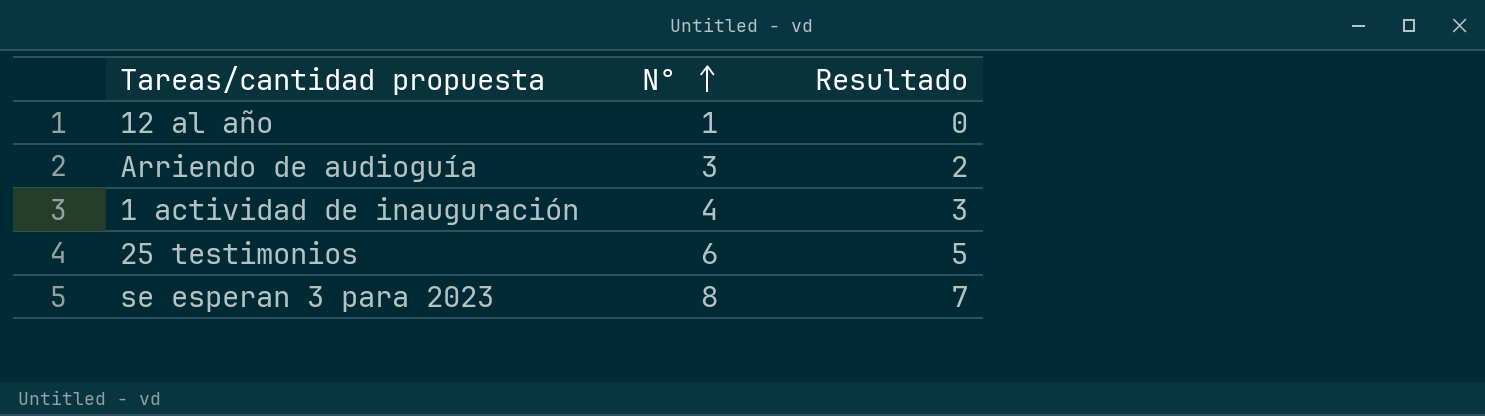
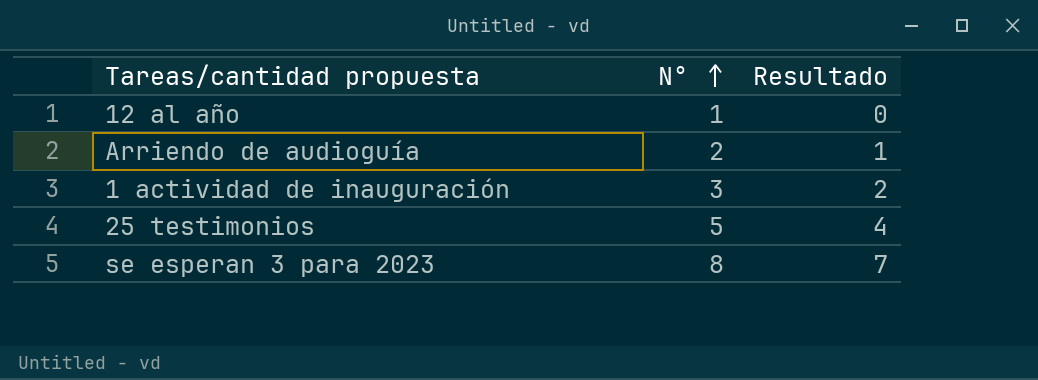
Arriendo de audioguía | N°: 3 -> 2
Arriendo de audioguía | Resultado: 2 -> 1
1 actividad de inauguración | N°: 4 -> 3
1 actividad de inauguración | Resultado: 3 -> 2
25 testimonios | N°: 6 -> 5
25 testimonios | Resultado: 5 -> 4

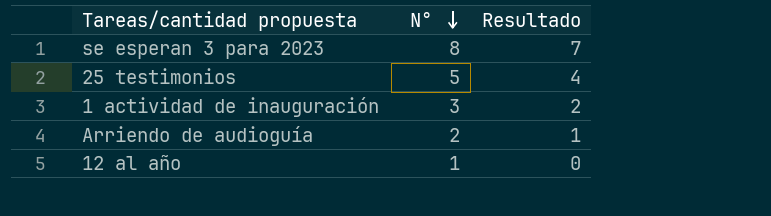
row order: N° ascending -> N° descending

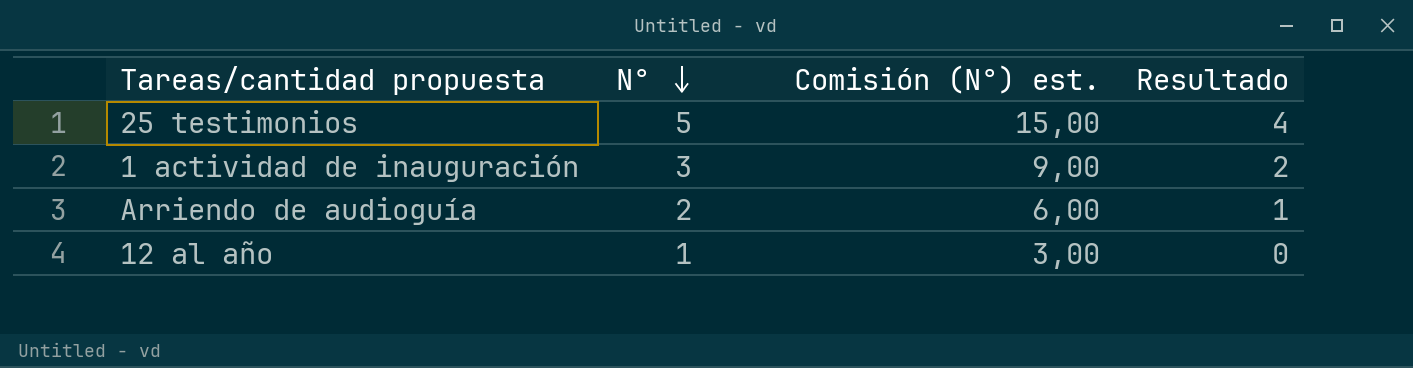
column Comisión (N°) est. | formula: none -> [N°] * 3
row se esperan 3 para 2023: 8 | 7 -> none

